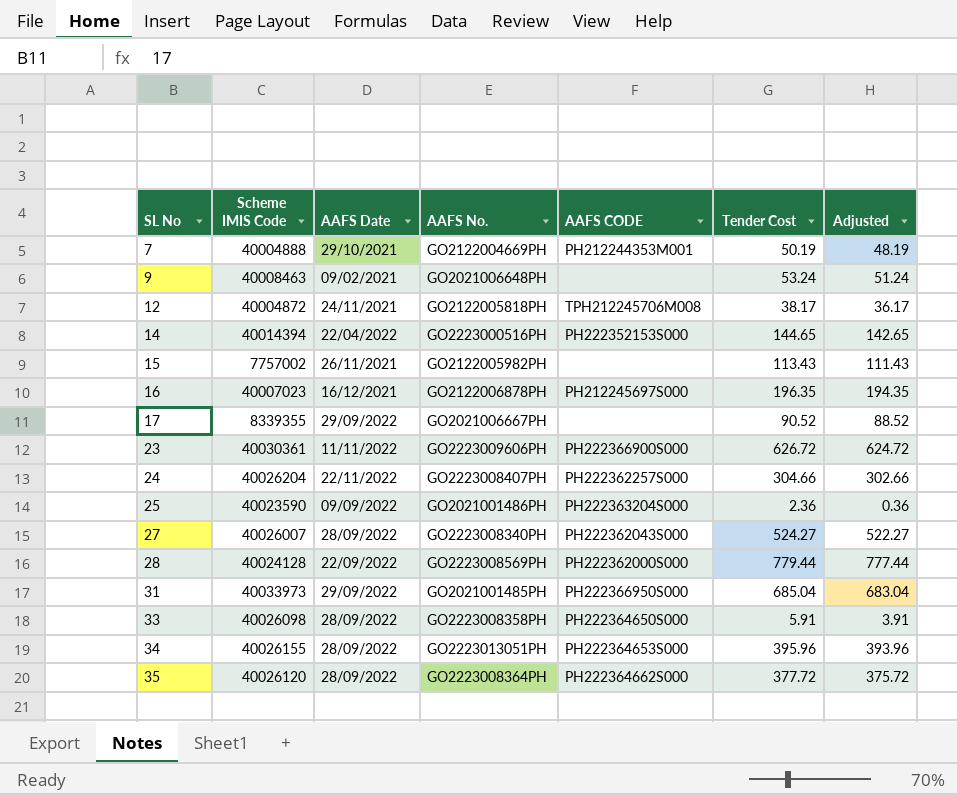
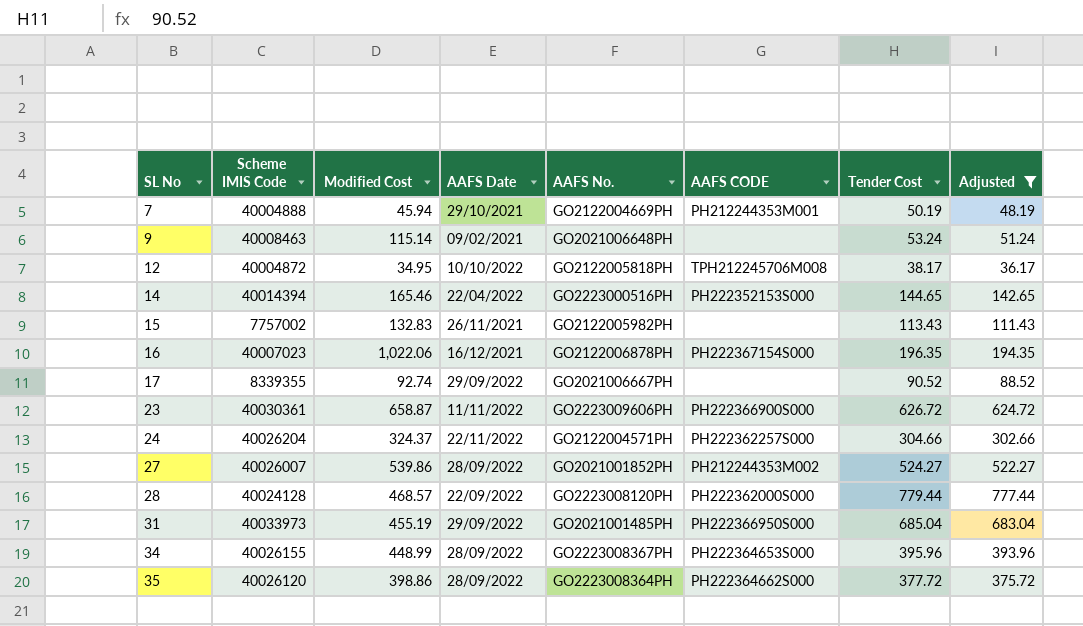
filter: none -> Adjusted >= 36.17
column Modified Cost | position: none -> 3
12 | AAFS Date: 24/11/2021 -> 10/10/2022
16 | AAFS CODE: PH212245697S000 -> PH222367154S000
24 | AAFS No.: GO2223008407PH -> GO2122004571PH
27 | AAFS No.: GO2223008340PH -> GO2021001852PH
27 | AAFS CODE: PH222362043S000 -> PH212244353M002
28 | AAFS No.: GO2223008569PH -> GO2223008120PH
34 | AAFS No.: GO2223013051PH -> GO2223008367PH

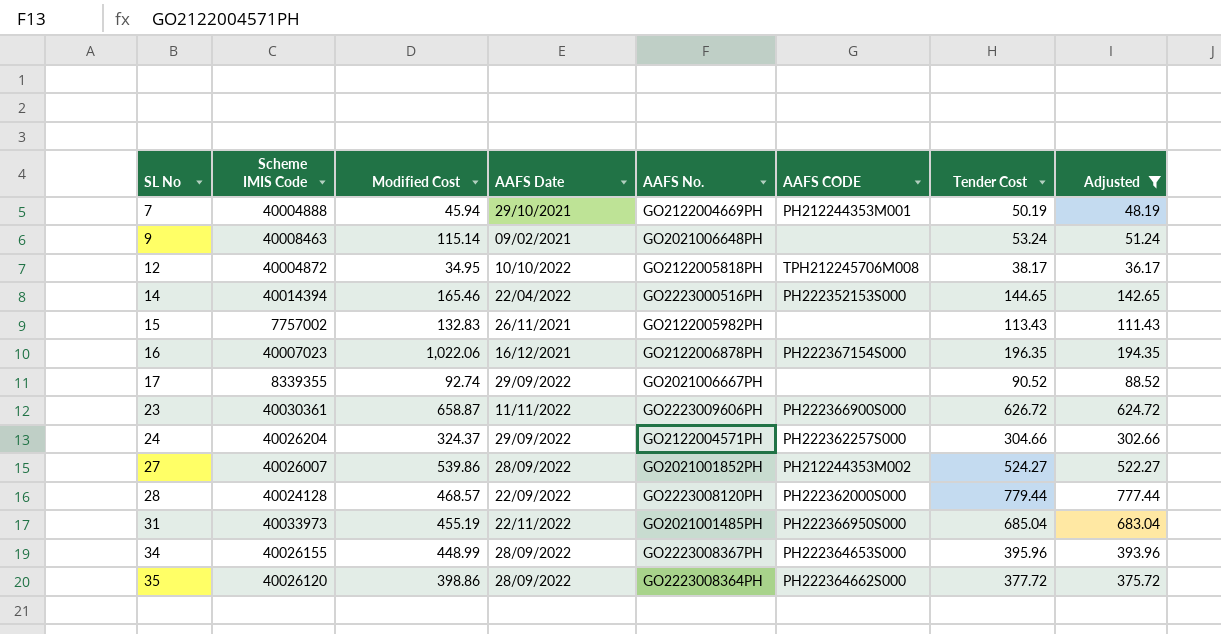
24 | AAFS Date: 22/11/2022 -> 29/09/2022
31 | AAFS Date: 29/09/2022 -> 22/11/2022

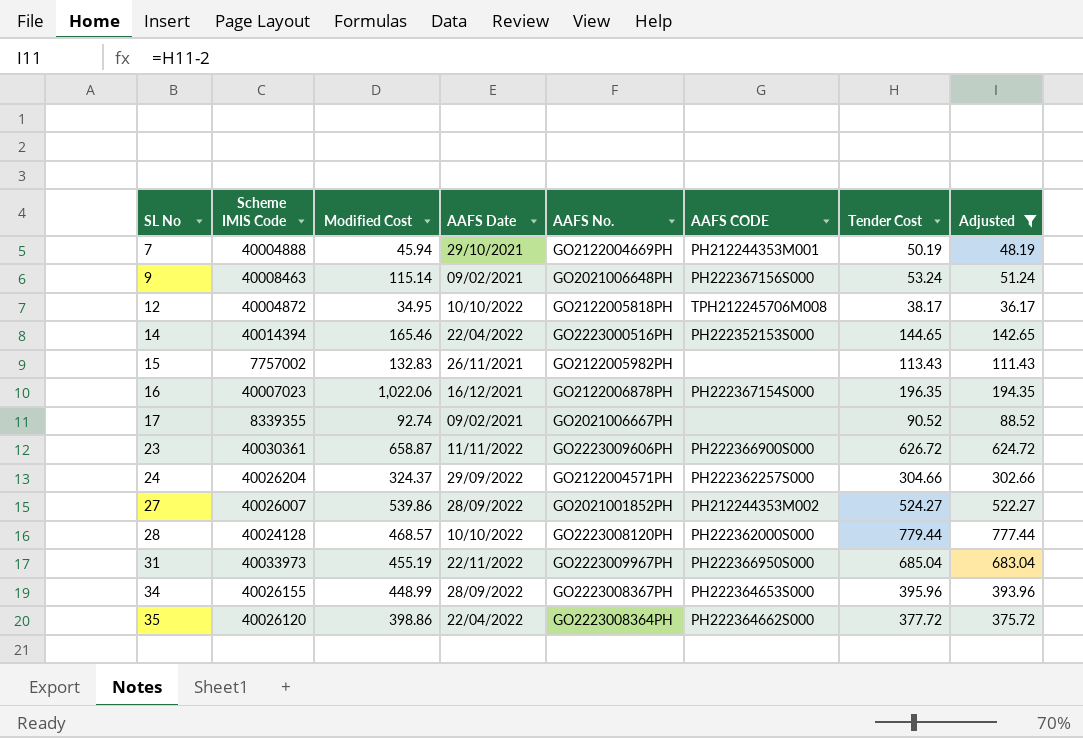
9 | AAFS CODE: none -> PH222367156S000
17 | AAFS Date: 29/09/2022 -> 09/02/2021
28 | AAFS Date: 22/09/2022 -> 10/10/2022
31 | AAFS No.: GO2021001485PH -> GO2223009967PH
35 | AAFS Date: 28/09/2022 -> 22/04/2022

